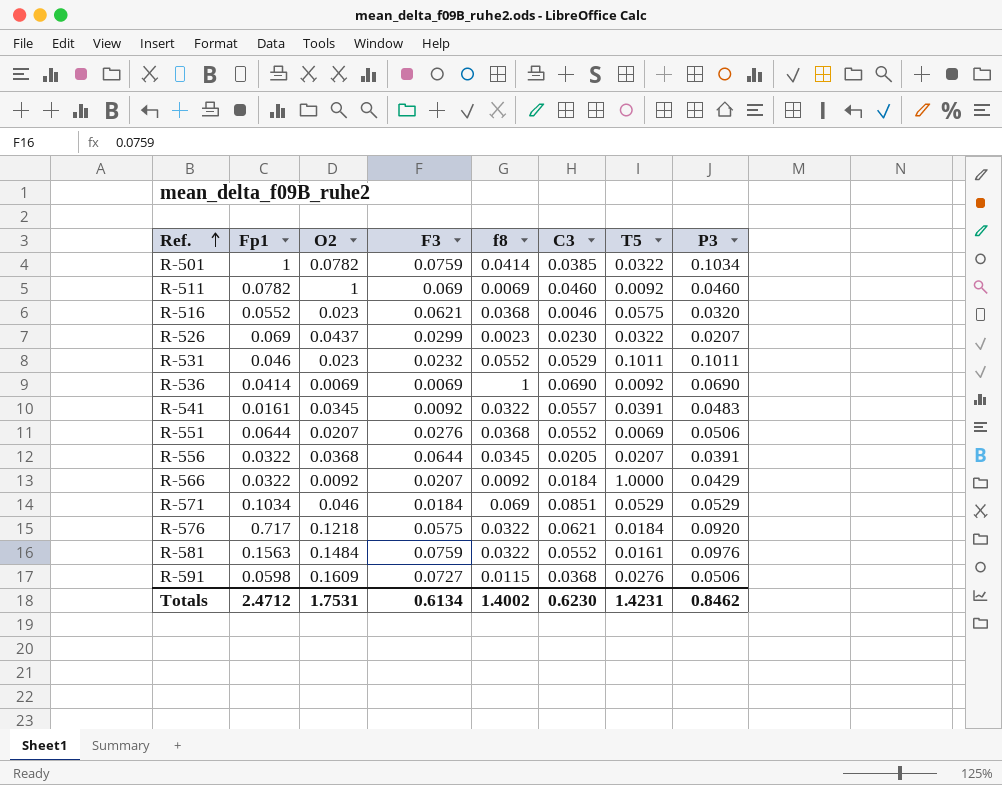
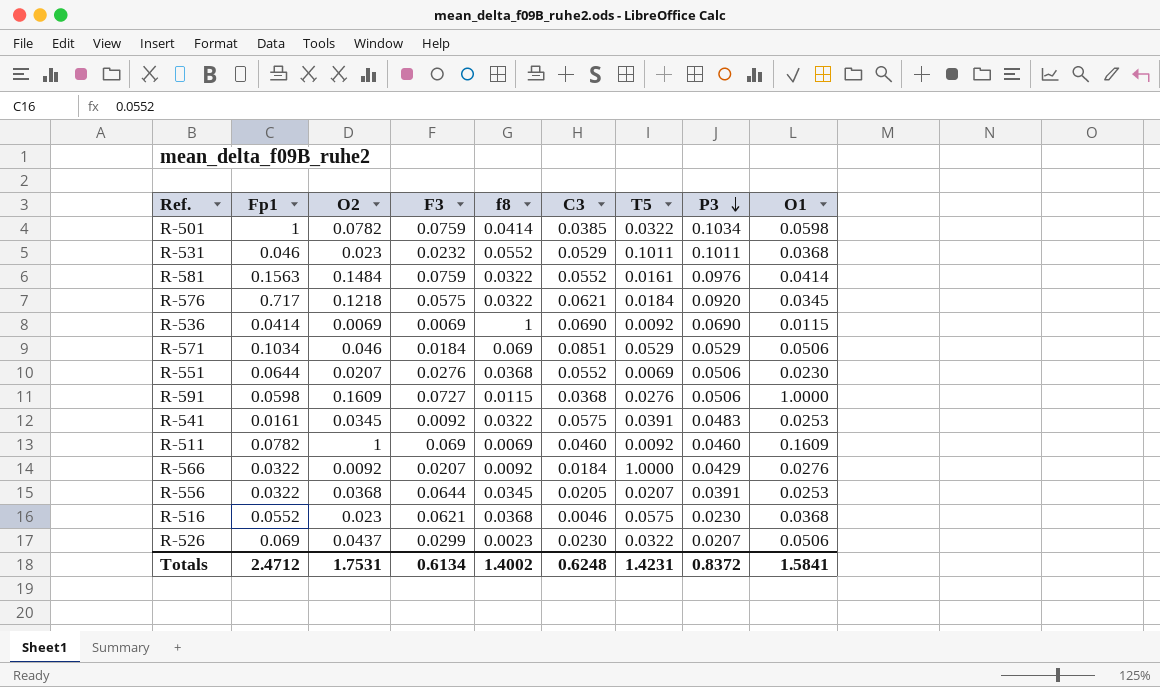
row order: Ref. ascending -> P3 descending
column O1 | position: none -> 9
R-541 | C3: 0.0557 -> 0.0575
R-516 | P3: 0.0320 -> 0.0230
Totals | C3: 0.6230 -> 0.6248
Totals | P3: 0.8462 -> 0.8372

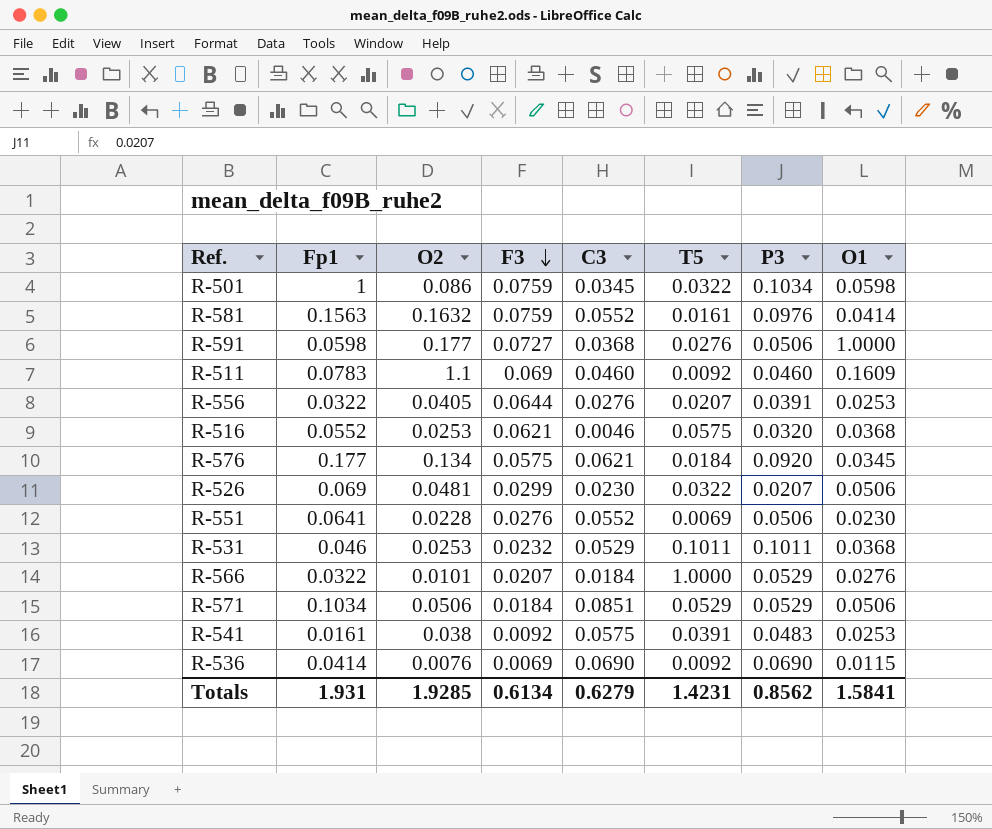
row order: P3 descending -> F3 descending
column f8 | position: 5 -> none
R-501 | O2: 0.0782 -> 0.086
R-501 | C3: 0.0385 -> 0.0345
R-581 | O2: 0.1484 -> 0.1632
R-591 | O2: 0.1609 -> 0.177
R-511 | Fp1: 0.0782 -> 0.0783
R-511 | O2: 1 -> 1.1
R-556 | O2: 0.0368 -> 0.0405
R-556 | C3: 0.0205 -> 0.0276
R-516 | O2: 0.023 -> 0.0253
R-516 | P3: 0.0230 -> 0.0320
R-576 | Fp1: 0.717 -> 0.177
R-576 | O2: 0.1218 -> 0.134
R-526 | O2: 0.0437 -> 0.0481
R-551 | Fp1: 0.0644 -> 0.0641
R-551 | O2: 0.0207 -> 0.0228
R-531 | O2: 0.023 -> 0.0253
R-566 | O2: 0.0092 -> 0.0101
R-566 | P3: 0.0429 -> 0.0529
R-571 | O2: 0.046 -> 0.0506
R-541 | O2: 0.0345 -> 0.038
R-536 | O2: 0.0069 -> 0.0076
Totals | Fp1: 2.4712 -> 1.931
Totals | O2: 1.7531 -> 1.9285
Totals | C3: 0.6248 -> 0.6279
Totals | P3: 0.8372 -> 0.8562

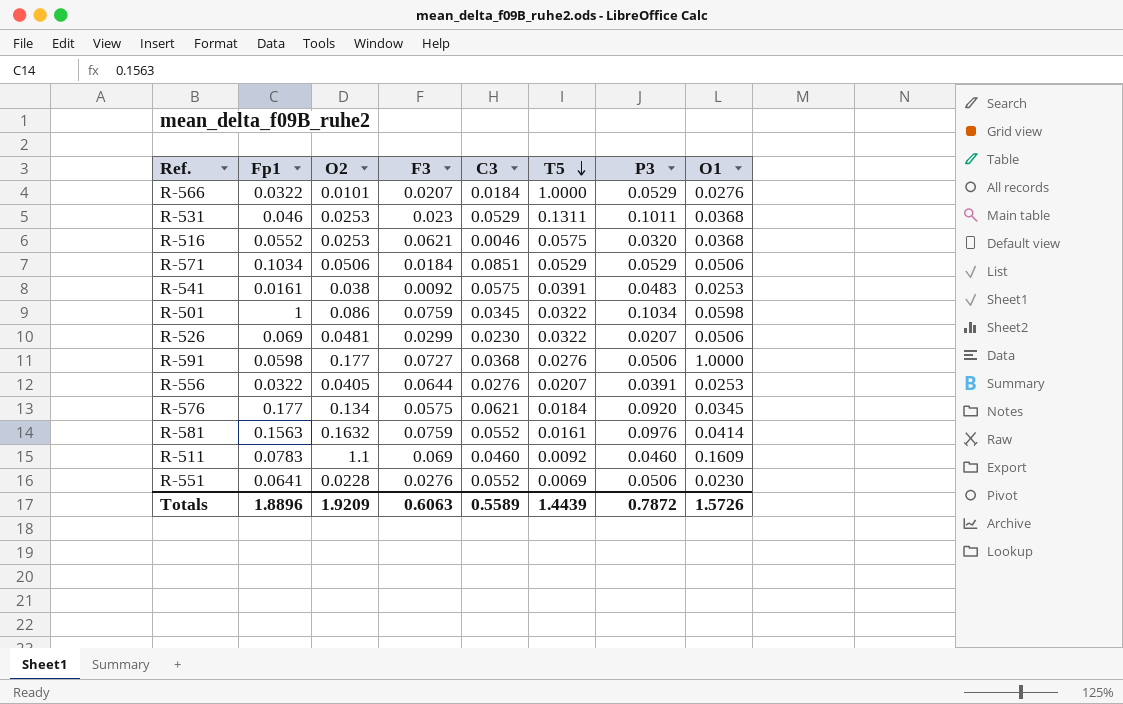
row order: F3 descending -> T5 descending
row R-536: 0.0414 | 0.0076 | 0.0069 | 0.0690 | 0.0092 | 0.0690 | 0.0115 -> none
R-531 | F3: 0.0232 -> 0.023
R-531 | T5: 0.1011 -> 0.1311
Totals | Fp1: 1.931 -> 1.8896
Totals | O2: 1.9285 -> 1.9209
Totals | F3: 0.6134 -> 0.6063
Totals | C3: 0.6279 -> 0.5589
Totals | T5: 1.4231 -> 1.4439
Totals | P3: 0.8562 -> 0.7872
Totals | O1: 1.5841 -> 1.5726

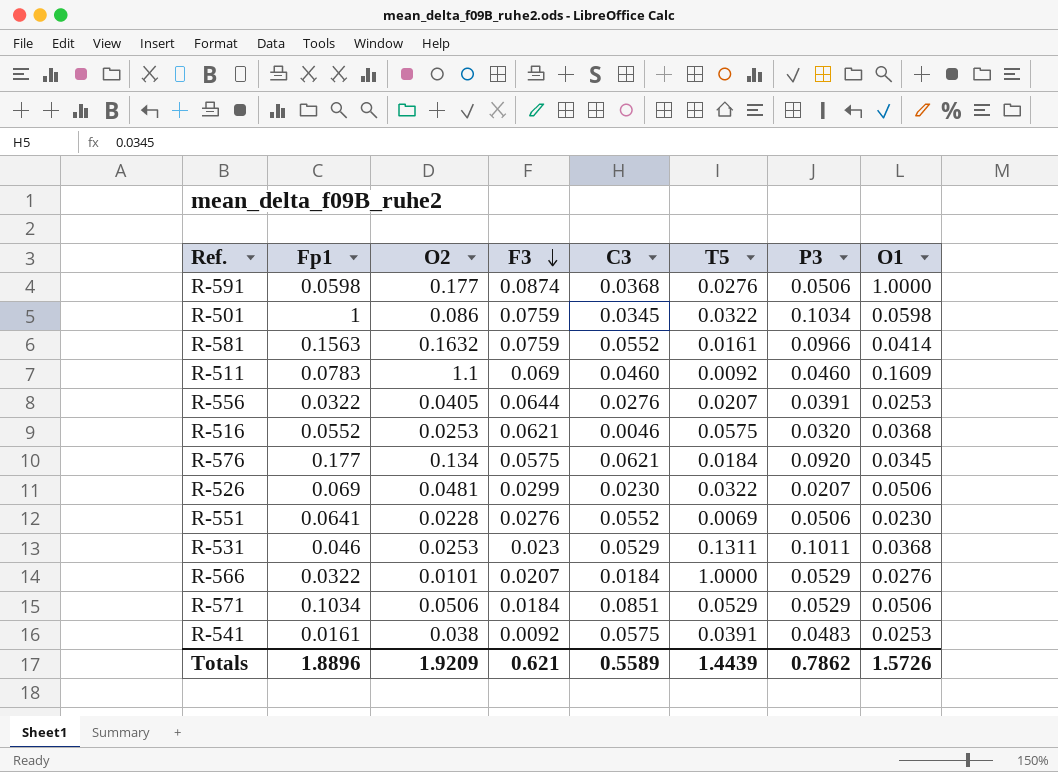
row order: T5 descending -> F3 descending
R-591 | F3: 0.0727 -> 0.0874
R-581 | P3: 0.0976 -> 0.0966
Totals | F3: 0.6063 -> 0.621
Totals | P3: 0.7872 -> 0.7862

